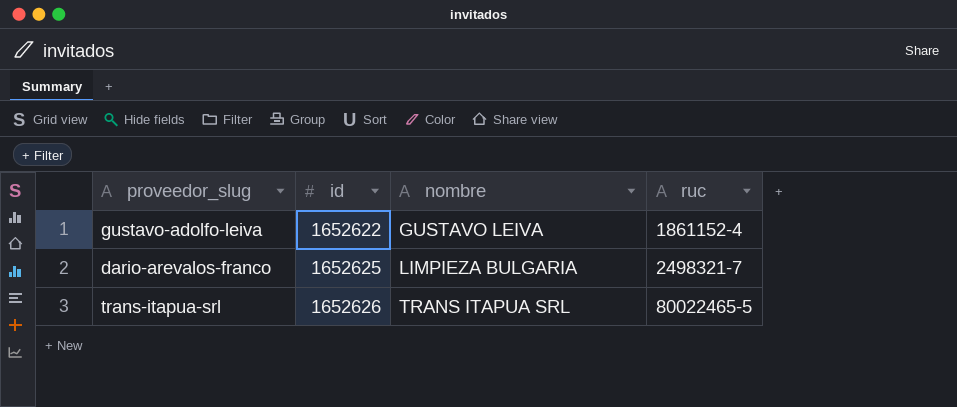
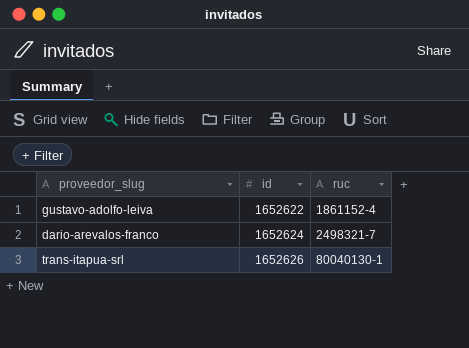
column nombre | position: 3 -> none
dario-arevalos-franco | id: 1652625 -> 1652624
trans-itapua-srl | ruc: 80022465-5 -> 80040130-1

